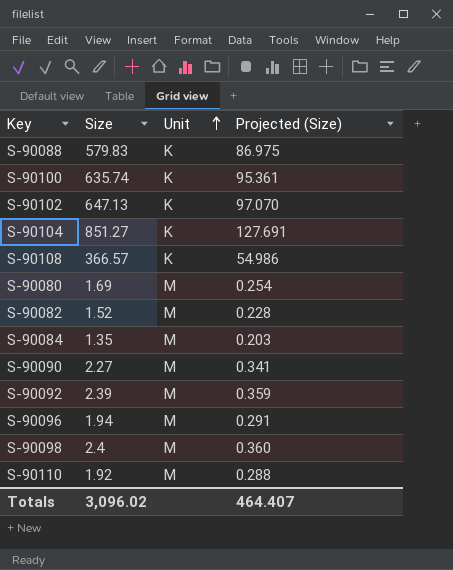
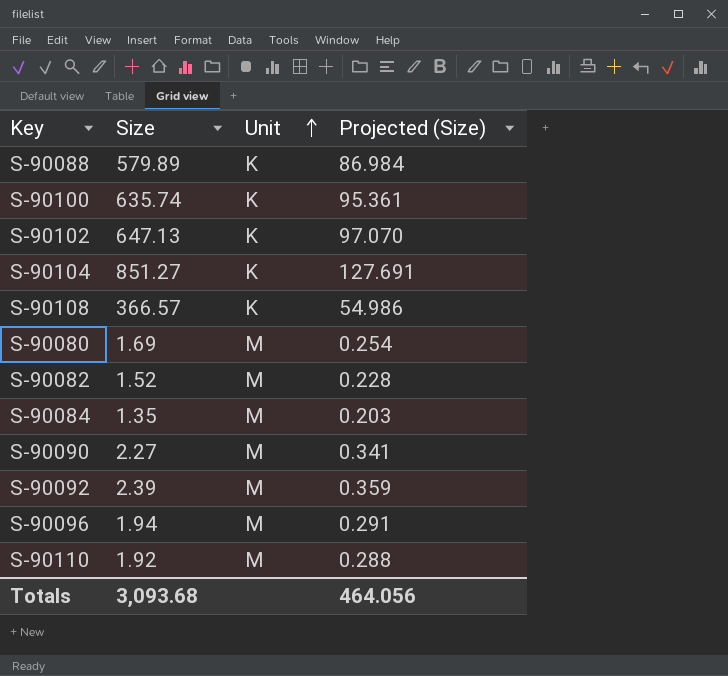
row S-90098: 2.4 | M | 0.360 -> none
S-90088 | Size: 579.83 -> 579.89
S-90088 | Projected (Size): 86.975 -> 86.984
Totals | Size: 3,096.02 -> 3,093.68
Totals | Projected (Size): 464.407 -> 464.056

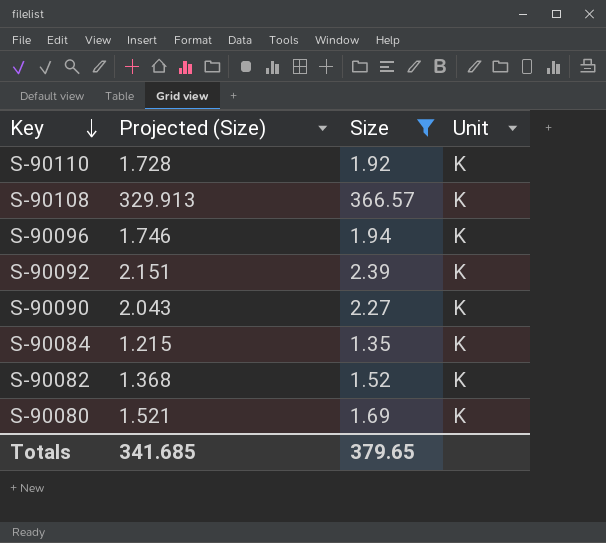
filter: none -> Size <= 366.57
row order: Unit ascending -> Key descending
column Projected (Size) | formula: [Size] * 0.15 -> [Size] * 0.9
column Projected (Size) | position: 4 -> 2
S-90110 | Unit: M -> K
S-90096 | Unit: M -> K
S-90092 | Unit: M -> K
S-90090 | Unit: M -> K
S-90084 | Unit: M -> K
S-90082 | Unit: M -> K
S-90080 | Unit: M -> K
Totals | Projected (Size): 464.056 -> 341.685
Totals | Size: 3,093.68 -> 379.65

